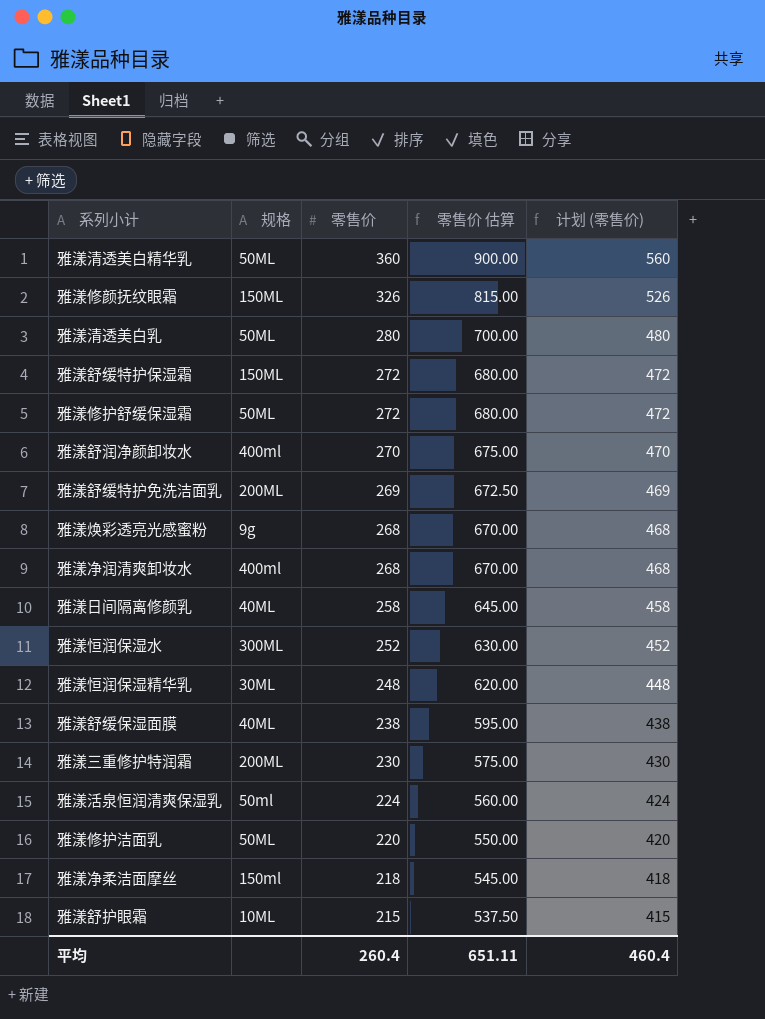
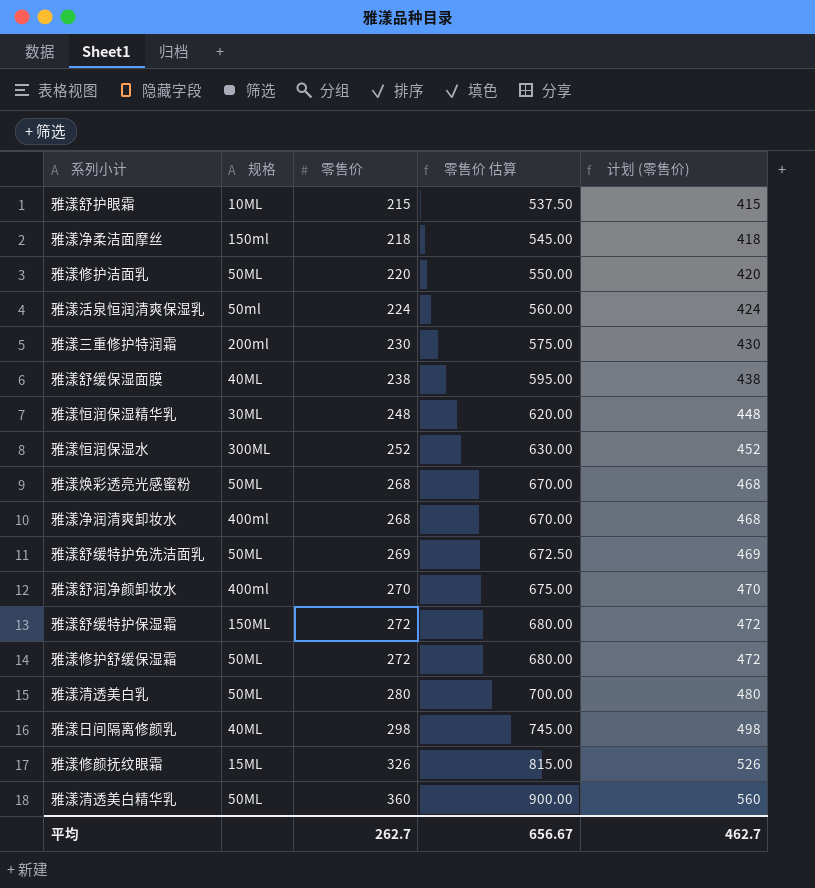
row order: 零售价 descending -> 零售价 ascending
雅漾三重修护特润霜 | 规格: 200ML -> 200ml
雅漾焕彩透亮光感蜜粉 | 规格: 9g -> 50ML
雅漾舒缓特护免洗洁面乳 | 规格: 200ML -> 50ML
雅漾日间隔离修颜乳 | 零售价: 258 -> 298
雅漾日间隔离修颜乳 | 零售价 估算: 645.00 -> 745.00
雅漾日间隔离修颜乳 | 计划 (零售价): 458 -> 498
雅漾修颜抚纹眼霜 | 规格: 150ML -> 15ML
平均 | 零售价: 260.4 -> 262.7
平均 | 零售价 估算: 651.11 -> 656.67
平均 | 计划 (零售价): 460.4 -> 462.7

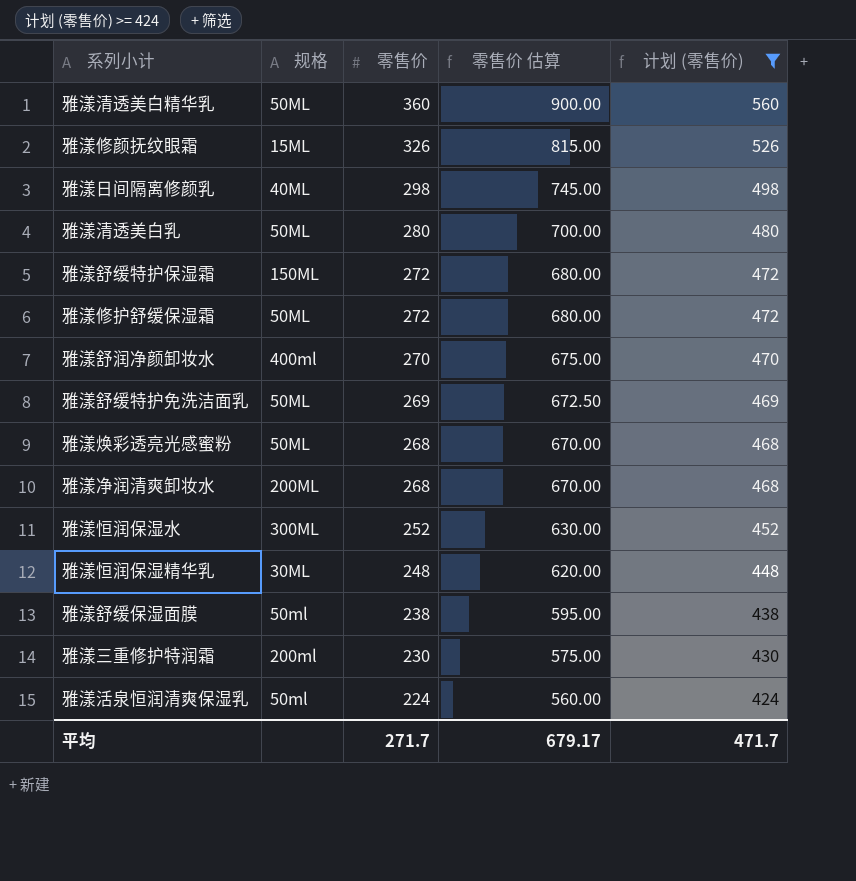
filter: none -> 计划 (零售价) >= 424
row order: 零售价 ascending -> 零售价 descending
雅漾净润清爽卸妆水 | 规格: 400ml -> 200ML
雅漾舒缓保湿面膜 | 规格: 40ML -> 50ml
平均 | 零售价: 262.7 -> 271.7
平均 | 零售价 估算: 656.67 -> 679.17
平均 | 计划 (零售价): 462.7 -> 471.7

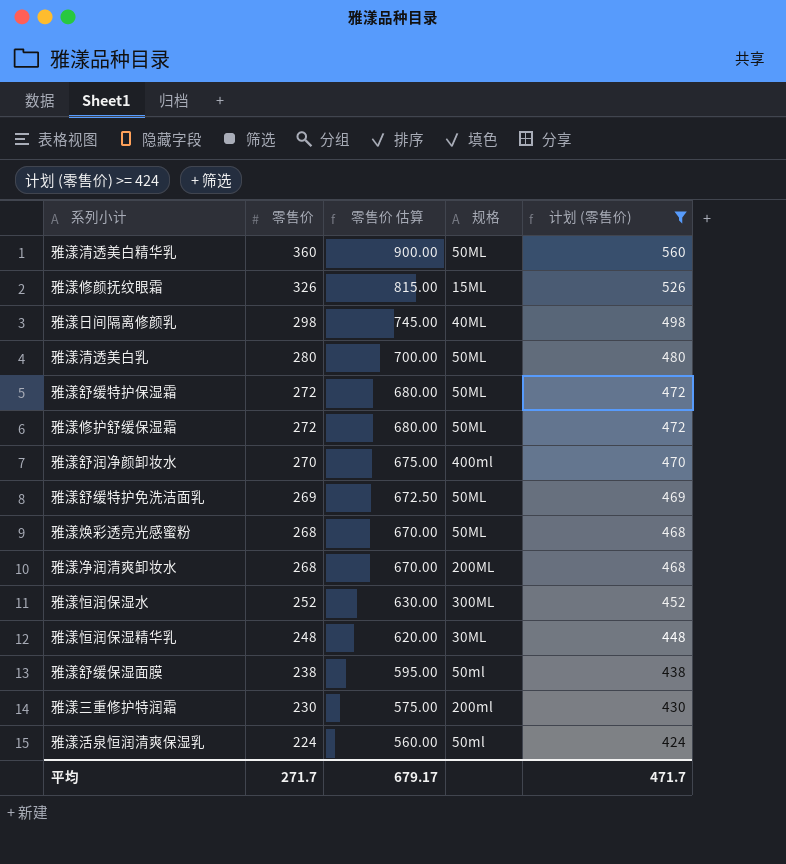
column 规格 | position: 2 -> 4
雅漾舒缓特护保湿霜 | 规格: 150ML -> 50ML

